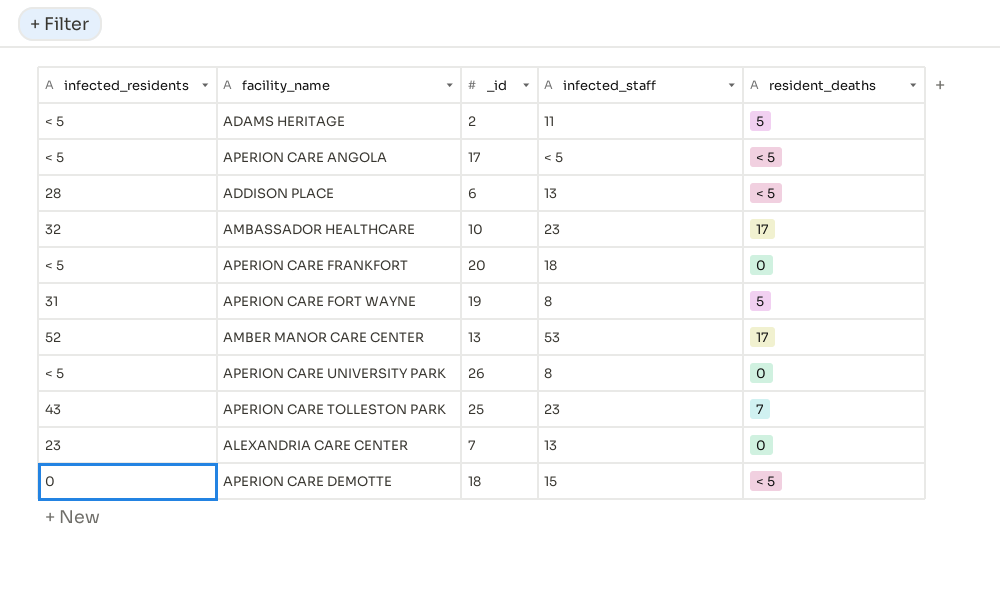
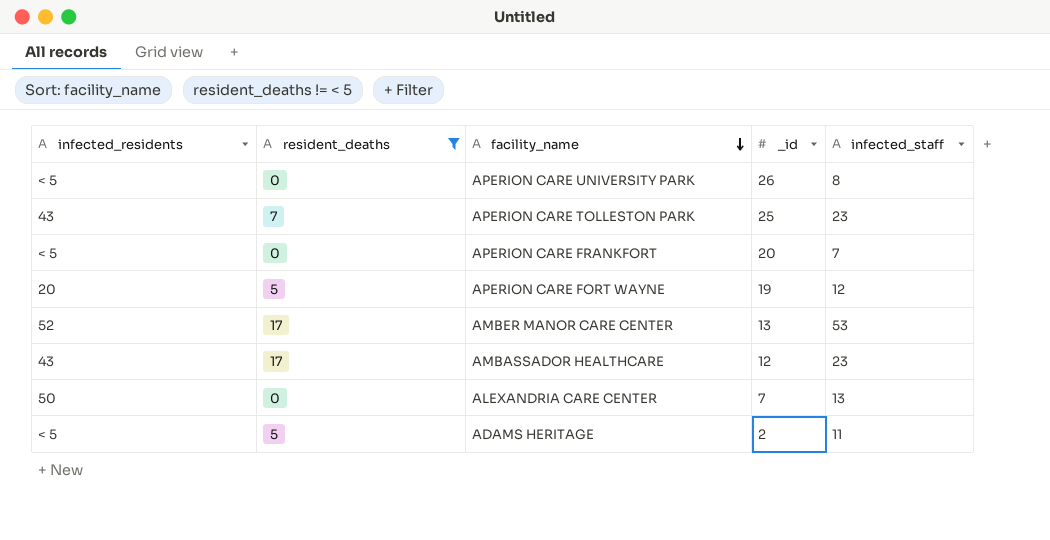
filter: none -> resident_deaths != < 5
row order: none -> facility_name descending
column resident_deaths | position: 5 -> 2
APERION CARE FRANKFORT | infected_staff: 18 -> 7
APERION CARE FORT WAYNE | infected_residents: 31 -> 20
APERION CARE FORT WAYNE | infected_staff: 8 -> 12
AMBASSADOR HEALTHCARE | infected_residents: 32 -> 43
AMBASSADOR HEALTHCARE | _id: 10 -> 12
ALEXANDRIA CARE CENTER | infected_residents: 23 -> 50

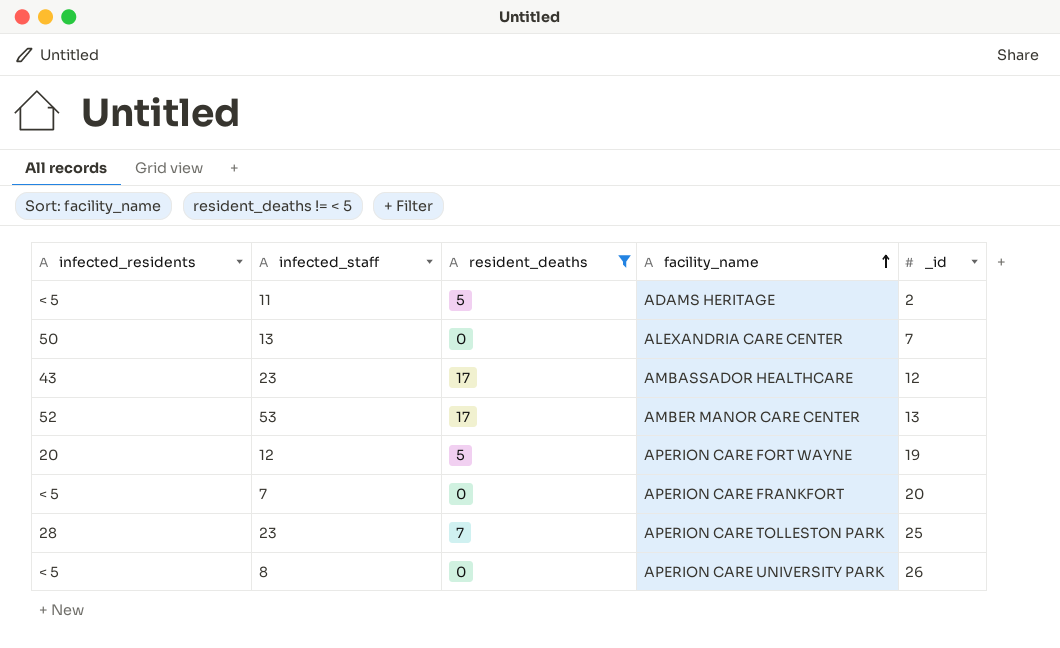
row order: facility_name descending -> facility_name ascending
column infected_staff | position: 5 -> 2
APERION CARE TOLLESTON PARK | infected_residents: 43 -> 28

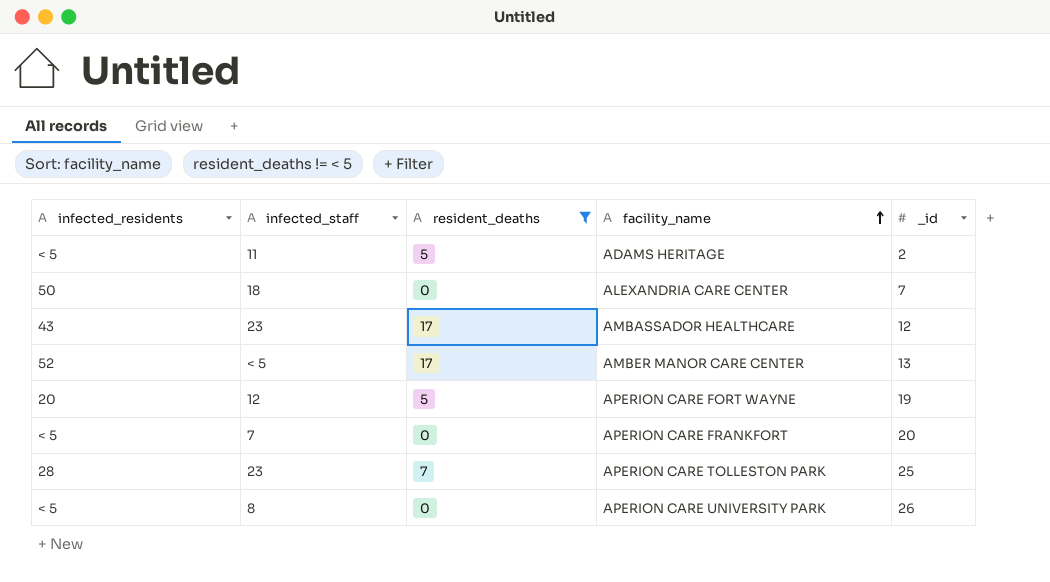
ALEXANDRIA CARE CENTER | infected_staff: 13 -> 18
AMBER MANOR CARE CENTER | infected_staff: 53 -> < 5

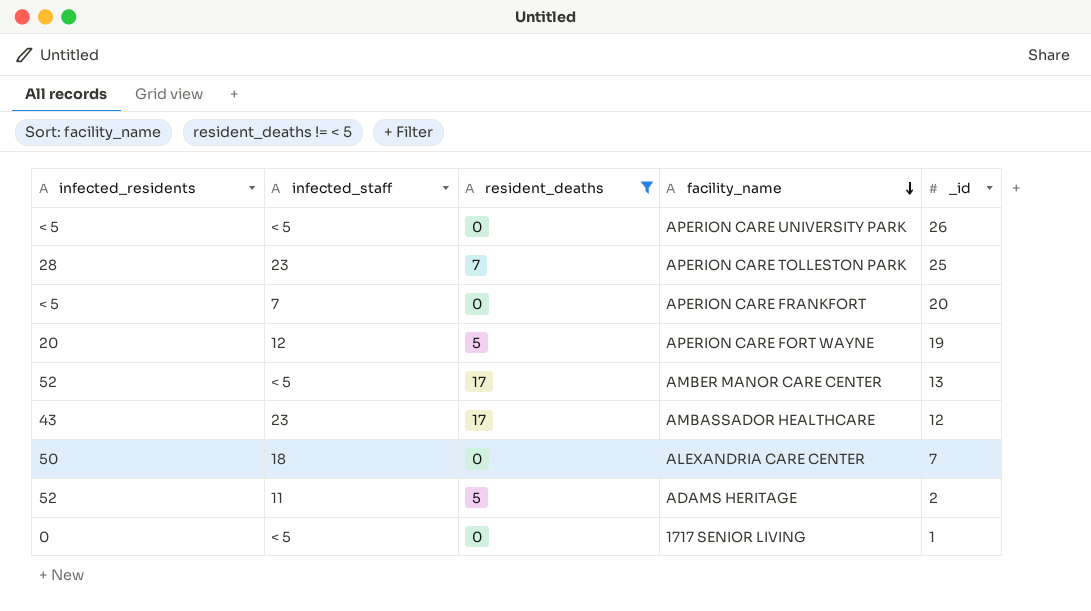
row order: facility_name ascending -> facility_name descending
APERION CARE UNIVERSITY PARK | infected_staff: 8 -> < 5
ADAMS HERITAGE | infected_residents: < 5 -> 52
row 1717 SENIOR LIVING: none -> 0 | < 5 | 0 | 1

